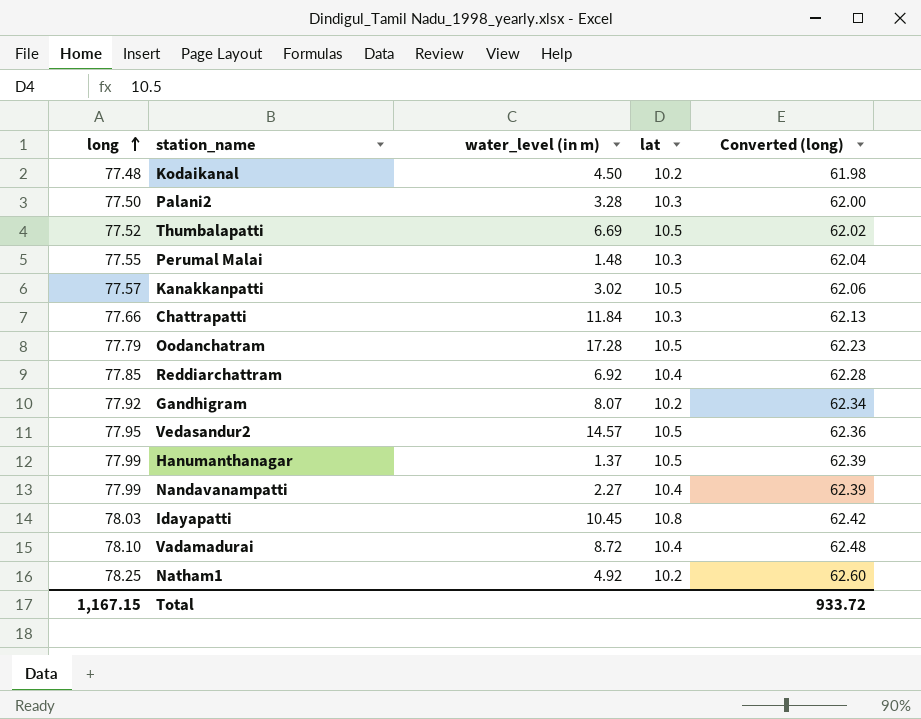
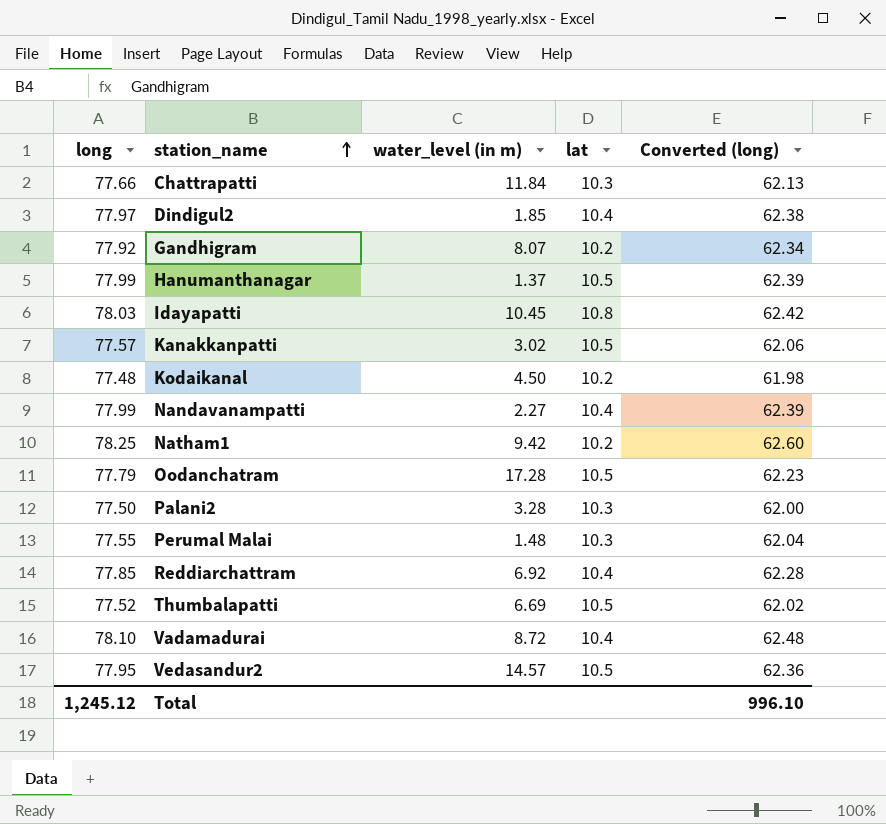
row order: long ascending -> station_name ascending
row Dindigul2: none -> 77.97 | 1.85 | 10.4 | 62.38
Natham1 | water_level (in m): 4.92 -> 9.42
Total | long: 1,167.15 -> 1,245.12
Total | Converted (long): 933.72 -> 996.10

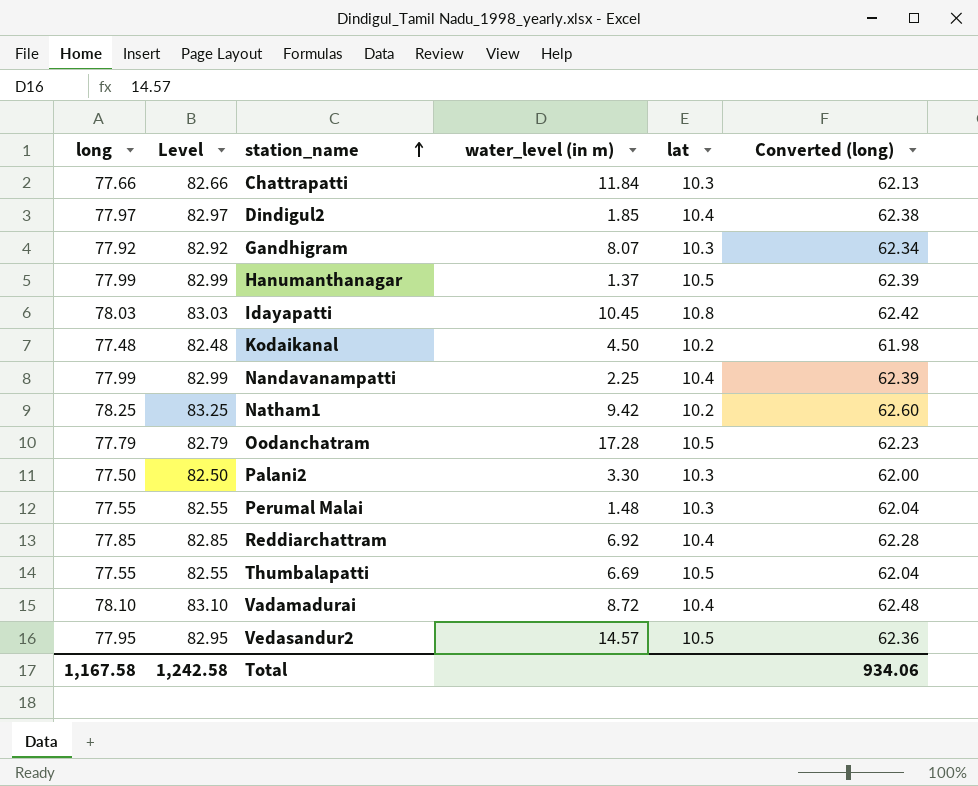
column Level | formula: none -> [long] + 5
row Kanakkanpatti: 77.57 | 3.02 | 10.5 | 62.06 -> none
Gandhigram | lat: 10.2 -> 10.3
Nandavanampatti | water_level (in m): 2.27 -> 2.25
Palani2 | water_level (in m): 3.28 -> 3.30
Thumbalapatti | long: 77.52 -> 77.55
Thumbalapatti | Converted (long): 62.02 -> 62.04
Total | long: 1,245.12 -> 1,167.58
Total | Converted (long): 996.10 -> 934.06

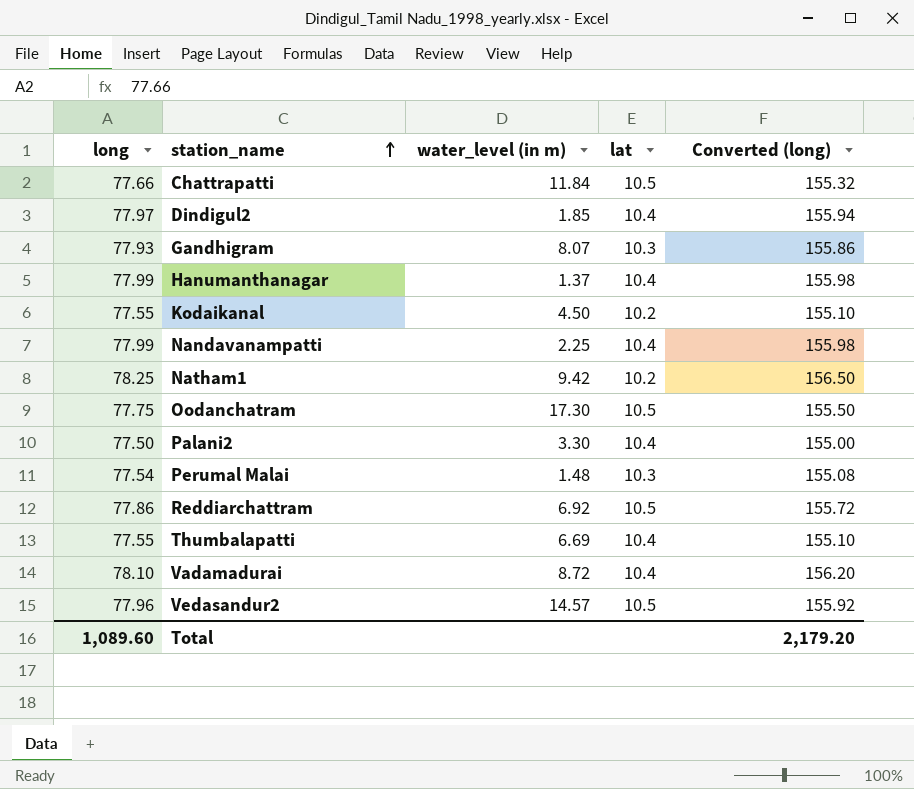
column Level | formula: [long] + 5 -> none
column Converted (long) | formula: [long] * 0.8 -> [long] * 2
row Idayapatti: 78.03 | 83.03 | 10.45 | 10.8 | 62.42 -> none
Chattrapatti | lat: 10.3 -> 10.5
Gandhigram | long: 77.92 -> 77.93
Hanumanthanagar | lat: 10.5 -> 10.4
Kodaikanal | long: 77.48 -> 77.55
Oodanchatram | long: 77.79 -> 77.75
Oodanchatram | water_level (in m): 17.28 -> 17.30
Palani2 | lat: 10.3 -> 10.4
Perumal Malai | long: 77.55 -> 77.54
Reddiarchattram | long: 77.85 -> 77.86
Reddiarchattram | lat: 10.4 -> 10.5
Thumbalapatti | lat: 10.5 -> 10.4
Vedasandur2 | long: 77.95 -> 77.96
Total | long: 1,167.58 -> 1,089.60
Total | Converted (long): 934.06 -> 2,179.20

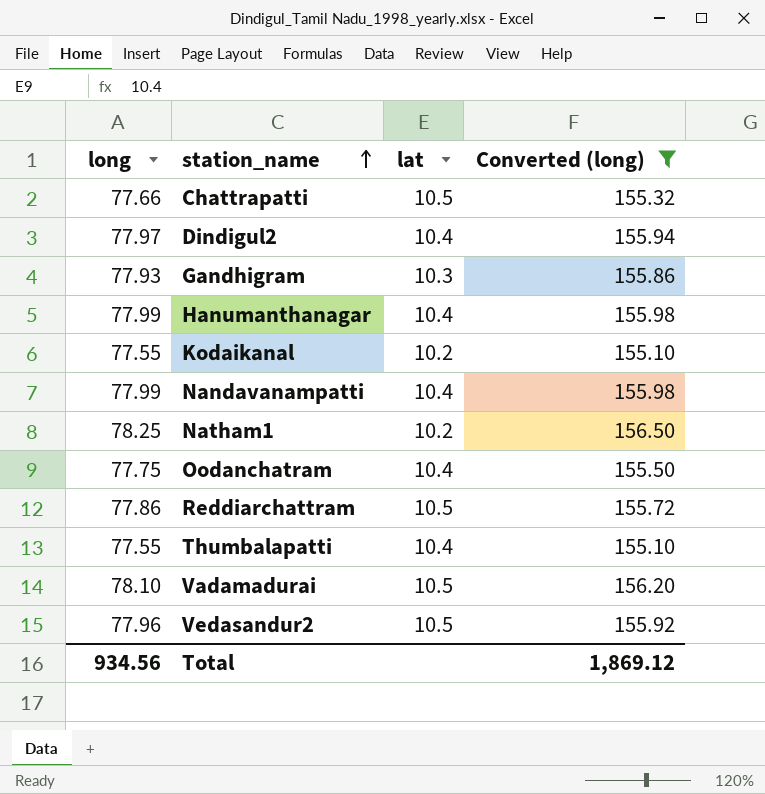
filter: none -> Converted (long) >= 155.10
column water_level (in m) | position: 3 -> none
Oodanchatram | lat: 10.5 -> 10.4
Vadamadurai | lat: 10.4 -> 10.5
Total | long: 1,089.60 -> 934.56
Total | Converted (long): 2,179.20 -> 1,869.12

